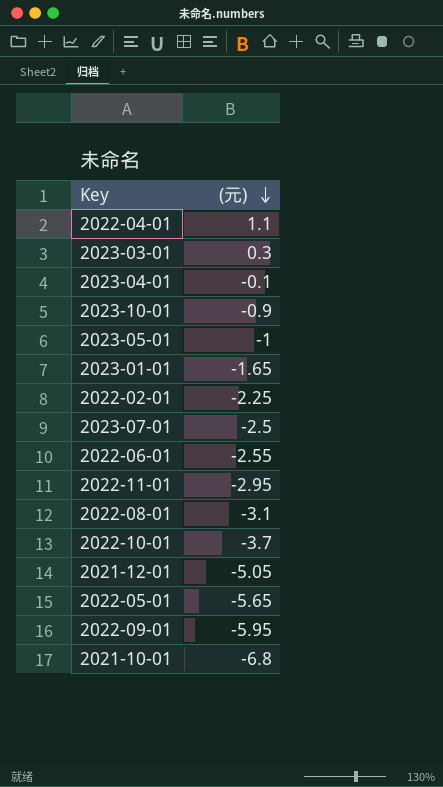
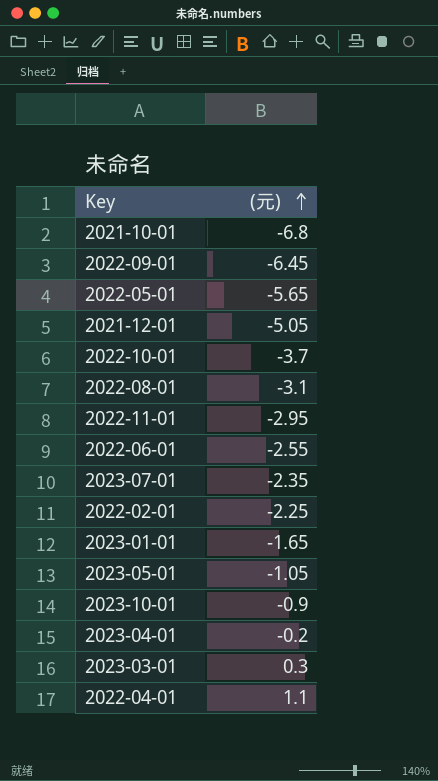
row order: (元) descending -> (元) ascending
2022-09-01 | (元): -5.95 -> -6.45
2023-07-01 | (元): -2.5 -> -2.35
2023-05-01 | (元): -1 -> -1.05
2023-04-01 | (元): -0.1 -> -0.2

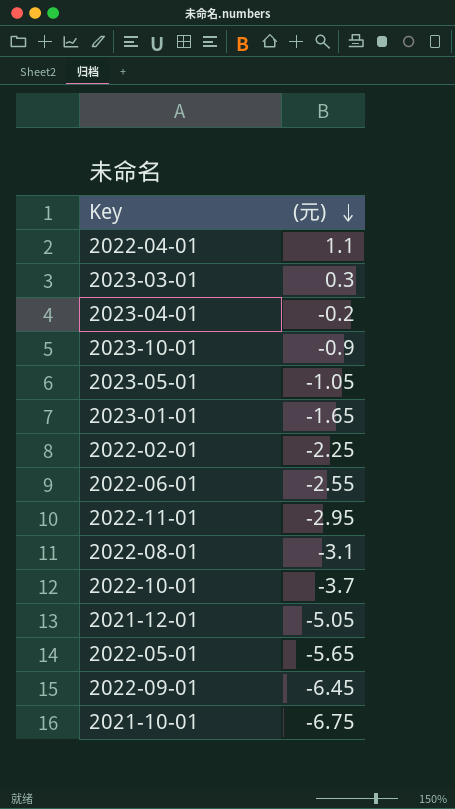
row order: (元) ascending -> (元) descending
row 2023-07-01: -2.35 -> none
2021-10-01 | (元): -6.8 -> -6.75

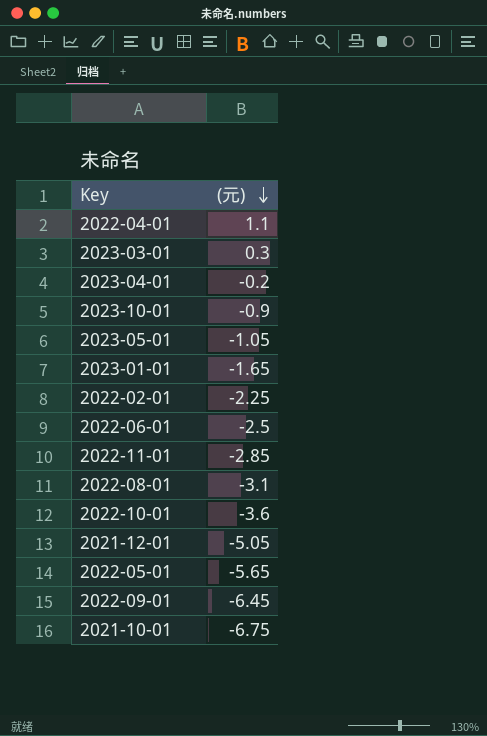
2022-06-01 | (元): -2.55 -> -2.5
2022-11-01 | (元): -2.95 -> -2.85
2022-10-01 | (元): -3.7 -> -3.6

